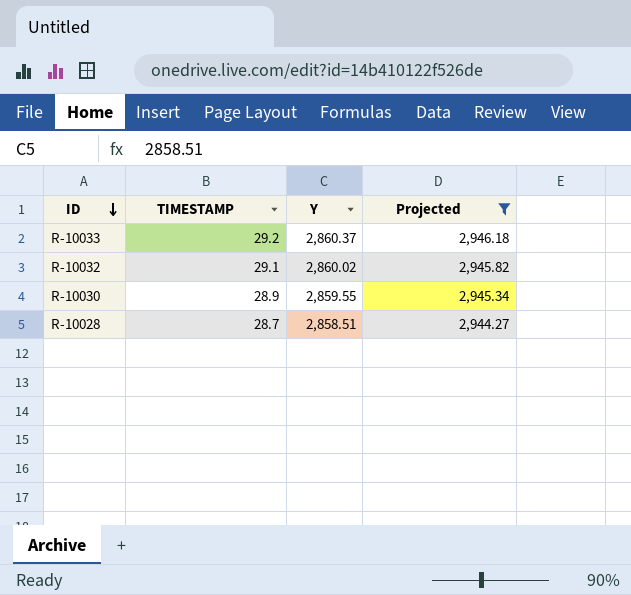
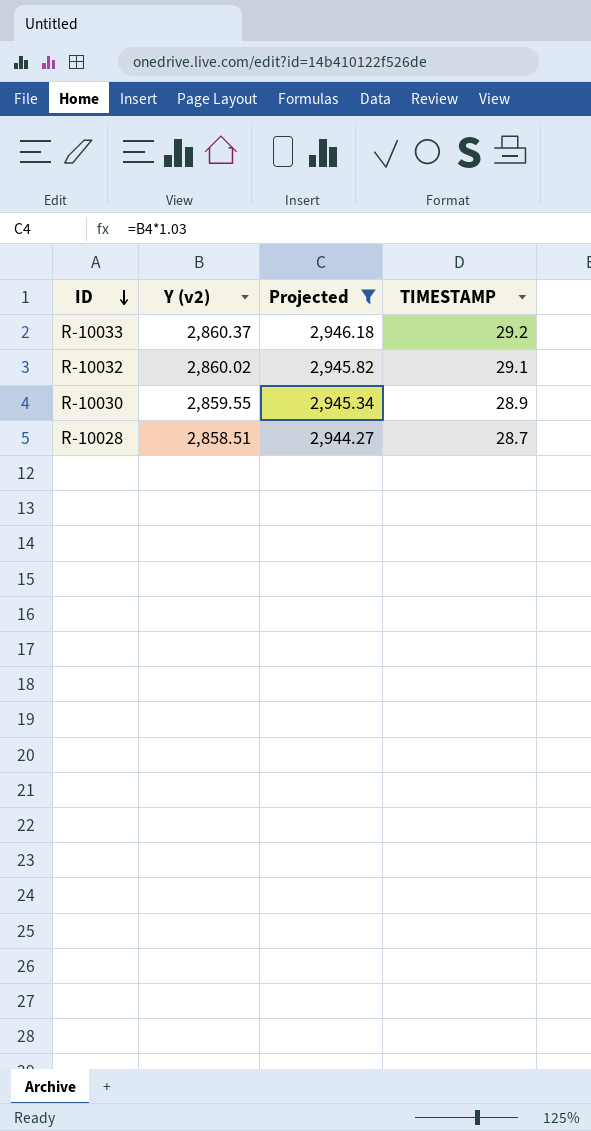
column name: Y -> Y (v2)
column TIMESTAMP | position: 2 -> 4

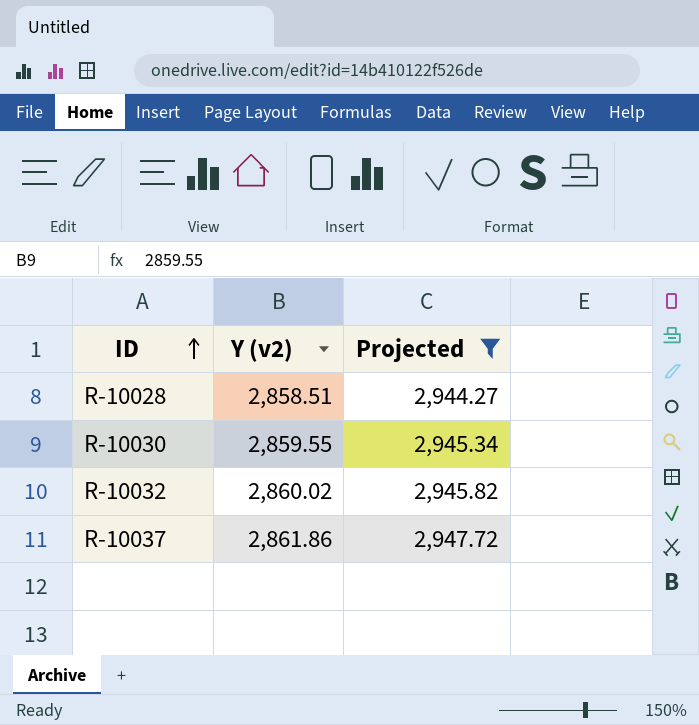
row order: ID descending -> ID ascending
column TIMESTAMP | position: 4 -> none
row R-10033: 2,860.37 | 2,946.18 | 29.2 -> none
row R-10037: none -> 2,861.86 | 2,947.72

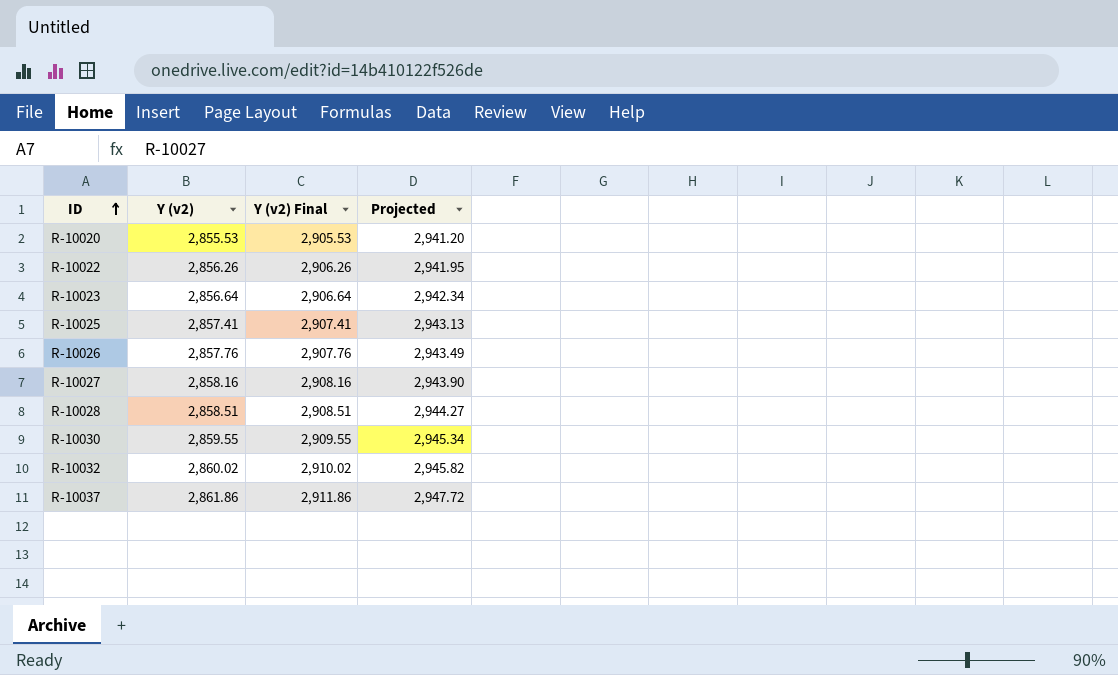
filter: Projected >= 2,944.27 -> none
column Y (v2) Final | formula: none -> [Y (v2)] + 50

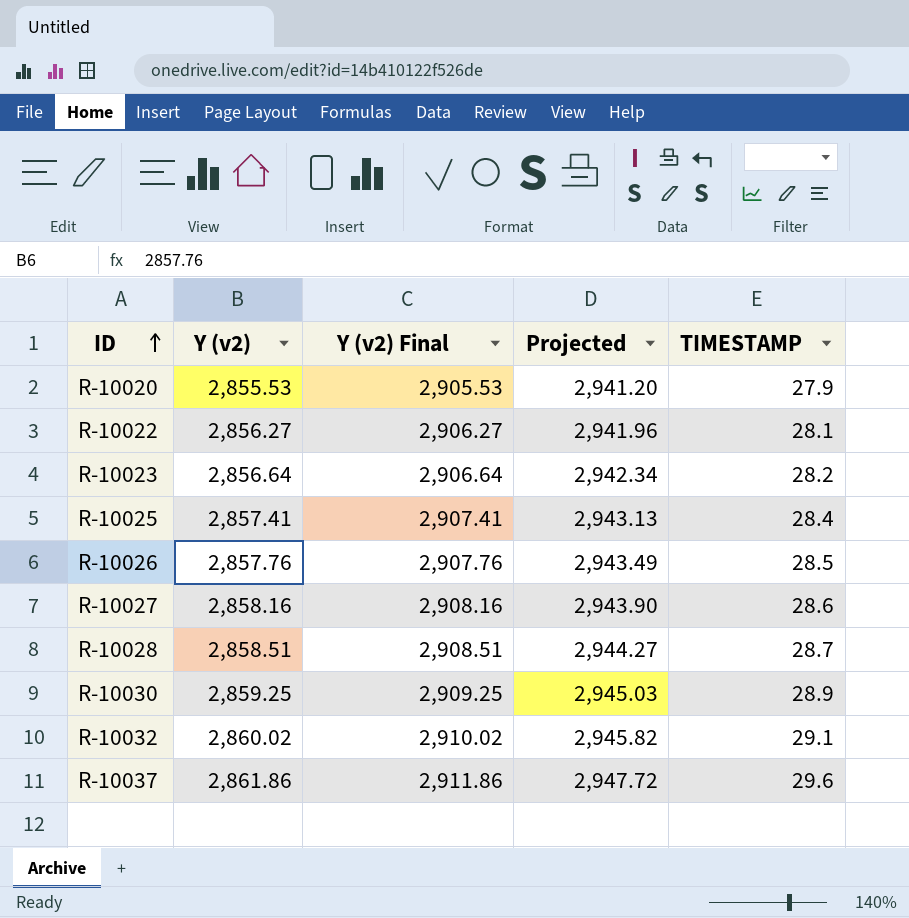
column TIMESTAMP | position: none -> 5
R-10022 | Y (v2): 2,856.26 -> 2,856.27
R-10022 | Y (v2) Final: 2,906.26 -> 2,906.27
R-10022 | Projected: 2,941.95 -> 2,941.96
R-10030 | Y (v2): 2,859.55 -> 2,859.25
R-10030 | Y (v2) Final: 2,909.55 -> 2,909.25
R-10030 | Projected: 2,945.34 -> 2,945.03

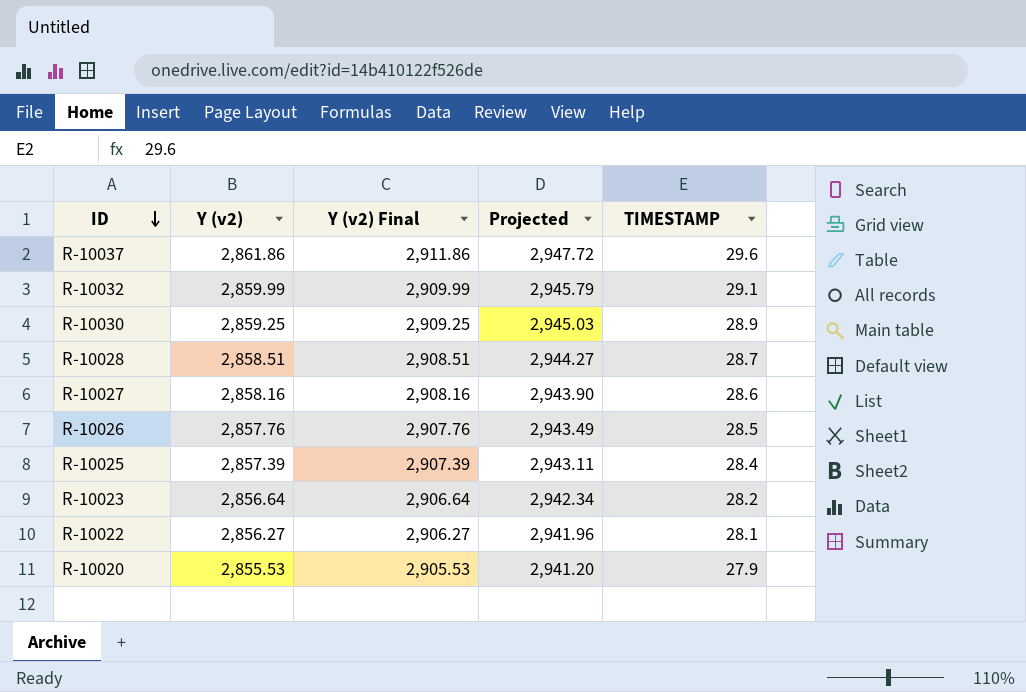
row order: ID ascending -> ID descending
R-10032 | Y (v2): 2,860.02 -> 2,859.99
R-10032 | Y (v2) Final: 2,910.02 -> 2,909.99
R-10032 | Projected: 2,945.82 -> 2,945.79
R-10025 | Y (v2): 2,857.41 -> 2,857.39
R-10025 | Y (v2) Final: 2,907.41 -> 2,907.39
R-10025 | Projected: 2,943.13 -> 2,943.11

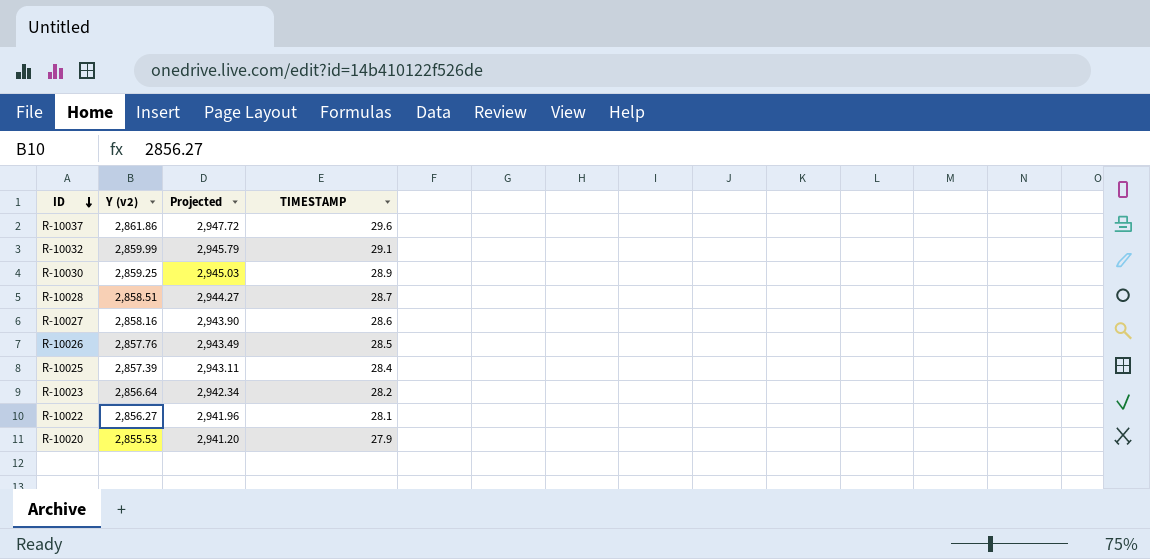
column Y (v2) Final | formula: [Y (v2)] + 50 -> none

